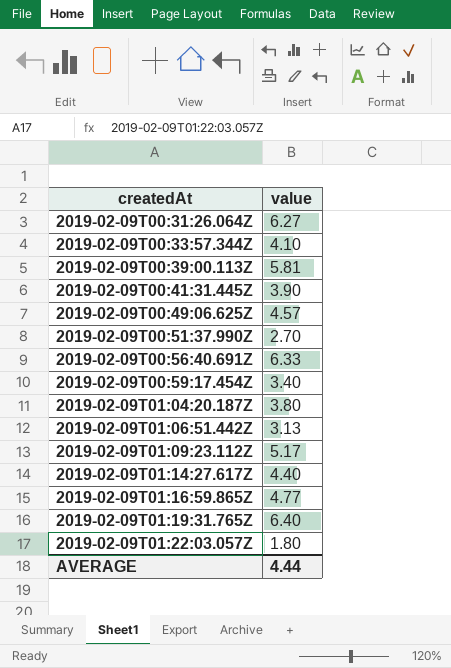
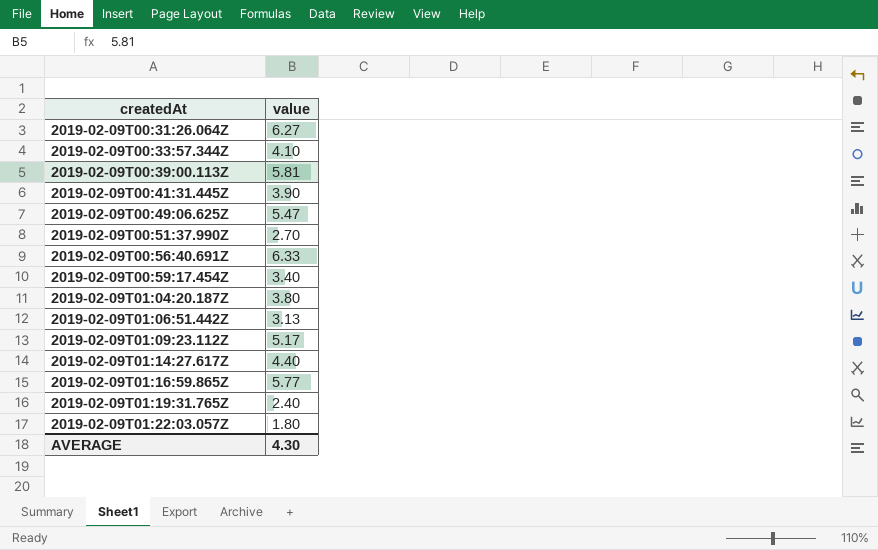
2019-02-09T00:49:06.625Z | value: 4.57 -> 5.47
2019-02-09T01:16:59.865Z | value: 4.77 -> 5.77
2019-02-09T01:19:31.765Z | value: 6.40 -> 2.40
AVERAGE | value: 4.44 -> 4.30

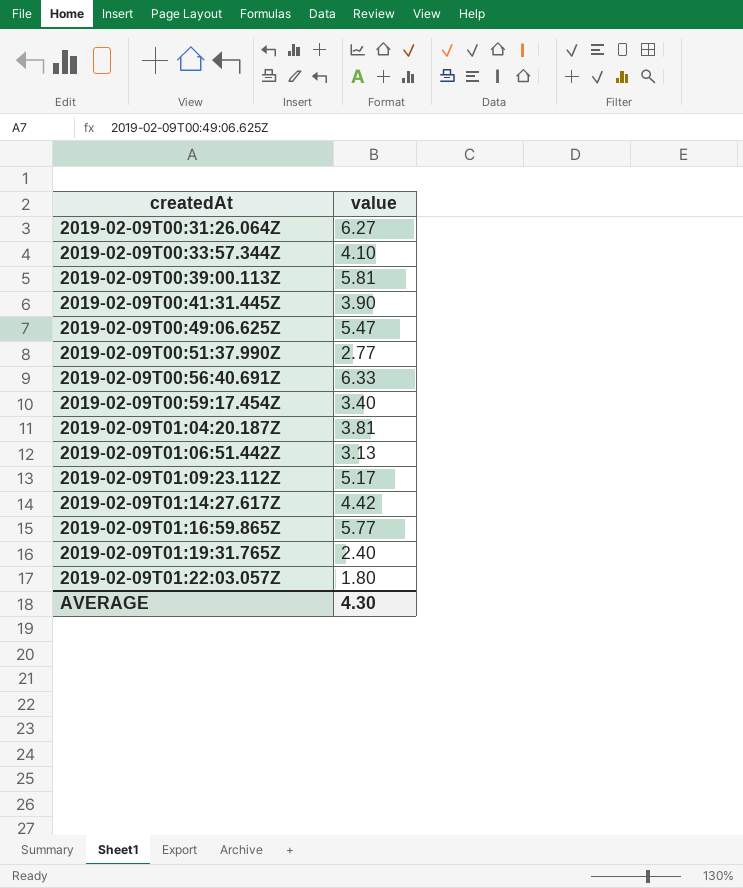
2019-02-09T00:51:37.990Z | value: 2.70 -> 2.77
2019-02-09T01:04:20.187Z | value: 3.80 -> 3.81
2019-02-09T01:14:27.617Z | value: 4.40 -> 4.42

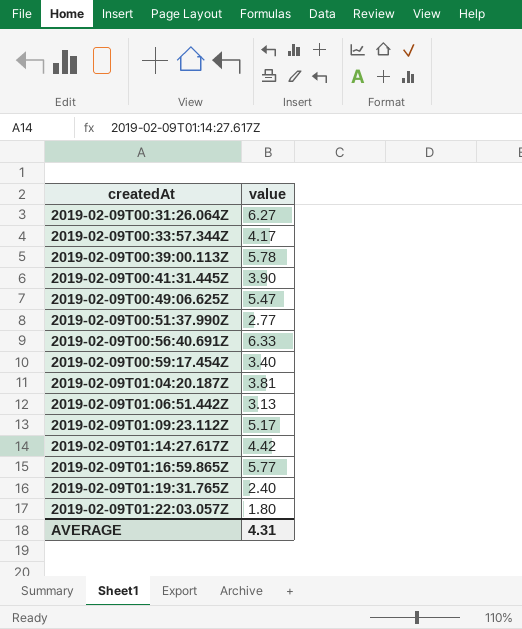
2019-02-09T00:33:57.344Z | value: 4.10 -> 4.17
2019-02-09T00:39:00.113Z | value: 5.81 -> 5.78
AVERAGE | value: 4.30 -> 4.31

